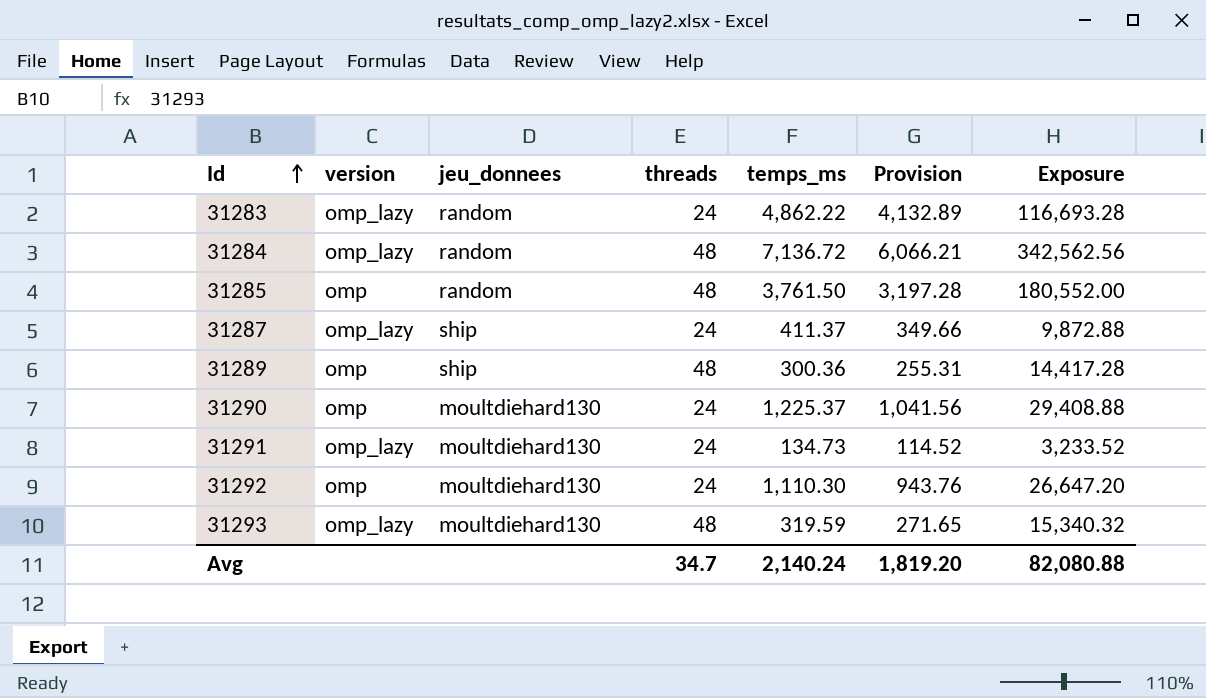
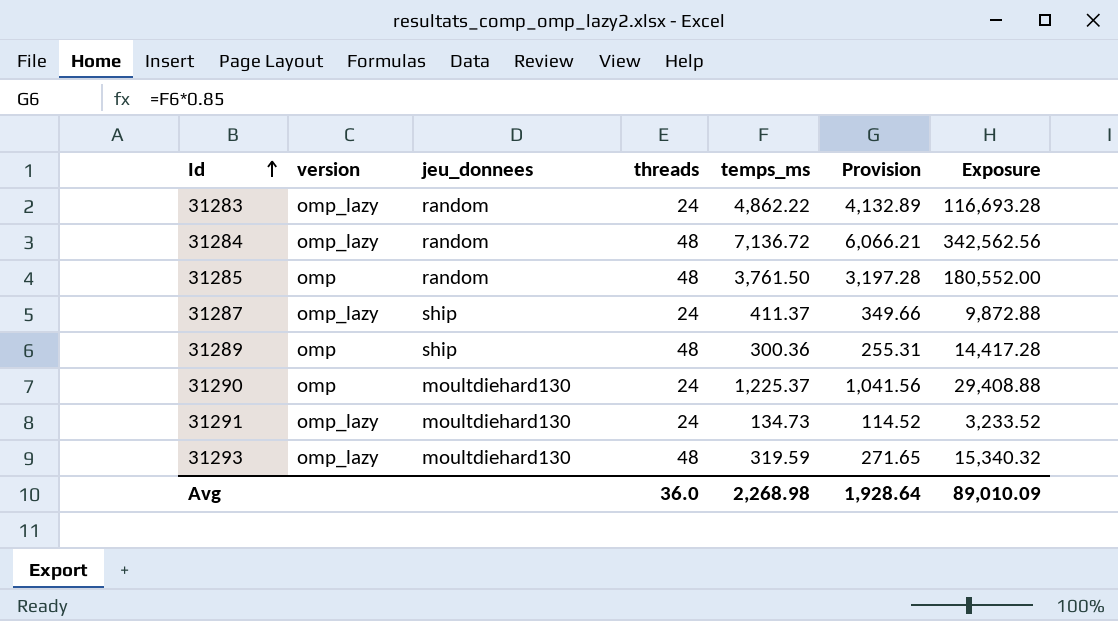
row 31292: omp | moultdiehard130 | 24 | 1,110.30 | 943.76 | 26,647.20 -> none
Avg | threads: 34.7 -> 36.0
Avg | temps_ms: 2,140.24 -> 2,268.98
Avg | Provision: 1,819.20 -> 1,928.64
Avg | Exposure: 82,080.88 -> 89,010.09

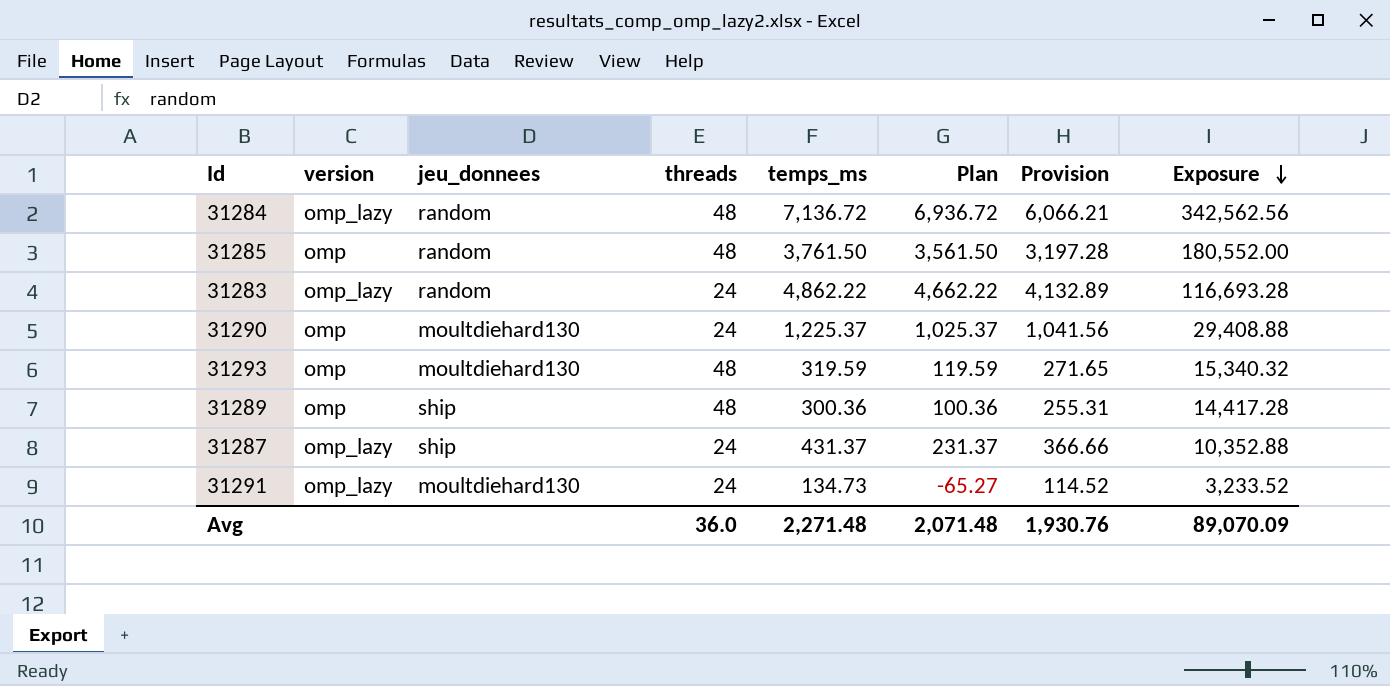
row order: Id ascending -> Exposure descending
column Plan | formula: none -> [temps_ms] - 200
31293 | version: omp_lazy -> omp
31287 | temps_ms: 411.37 -> 431.37
31287 | Provision: 349.66 -> 366.66
31287 | Exposure: 9,872.88 -> 10,352.88
Avg | temps_ms: 2,268.98 -> 2,271.48
Avg | Provision: 1,928.64 -> 1,930.76
Avg | Exposure: 89,010.09 -> 89,070.09

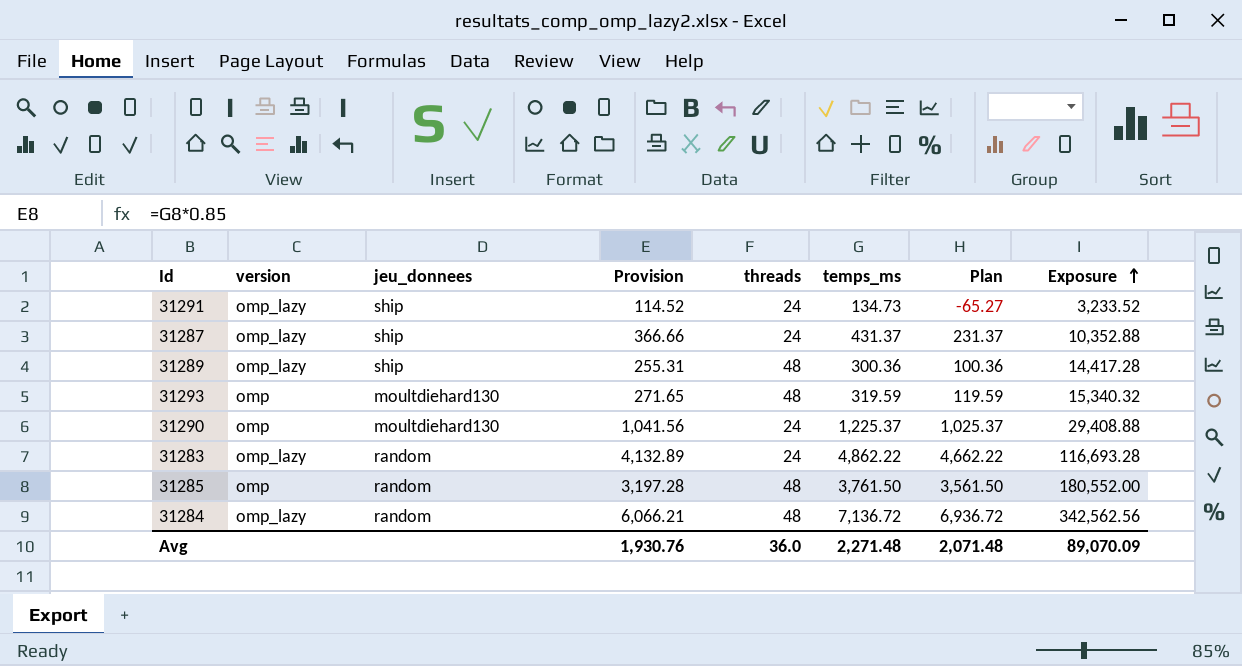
row order: Exposure descending -> Exposure ascending
column Provision | position: 7 -> 4
31291 | jeu_donnees: moultdiehard130 -> ship
31289 | version: omp -> omp_lazy

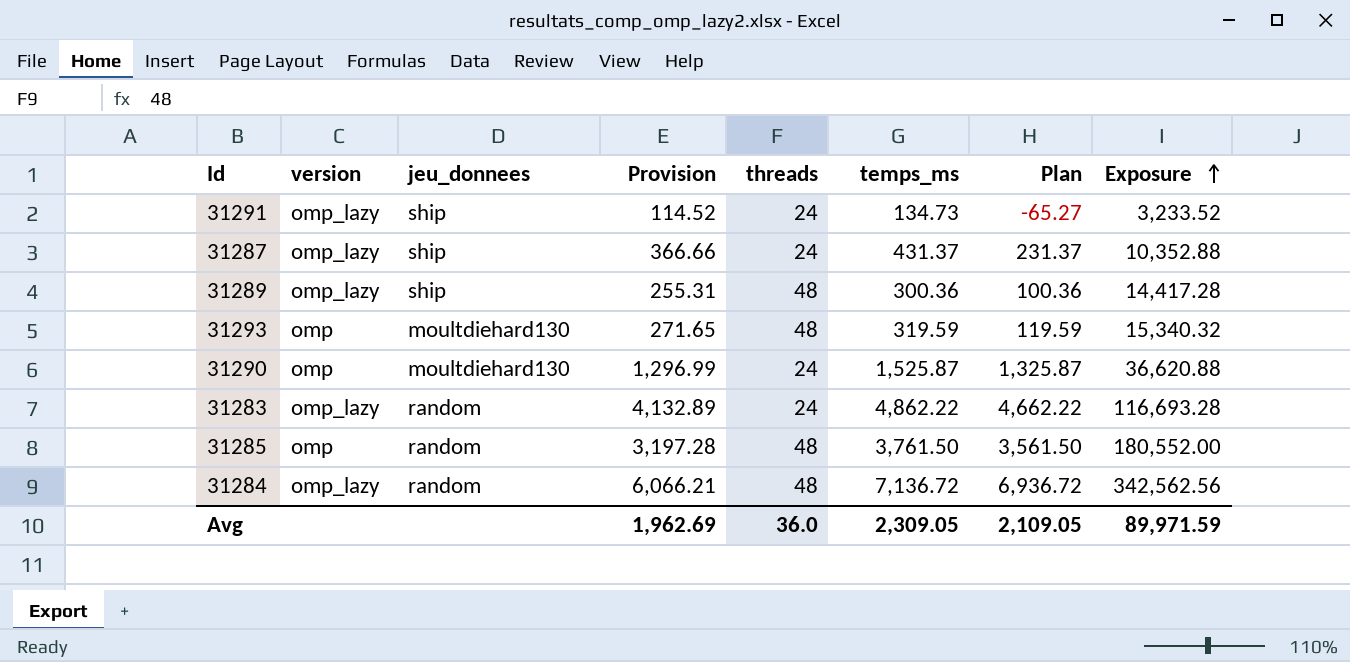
31290 | Provision: 1,041.56 -> 1,296.99
31290 | temps_ms: 1,225.37 -> 1,525.87
31290 | Plan: 1,025.37 -> 1,325.87
31290 | Exposure: 29,408.88 -> 36,620.88
Avg | Provision: 1,930.76 -> 1,962.69
Avg | temps_ms: 2,271.48 -> 2,309.05
Avg | Plan: 2,071.48 -> 2,109.05
Avg | Exposure: 89,070.09 -> 89,971.59

